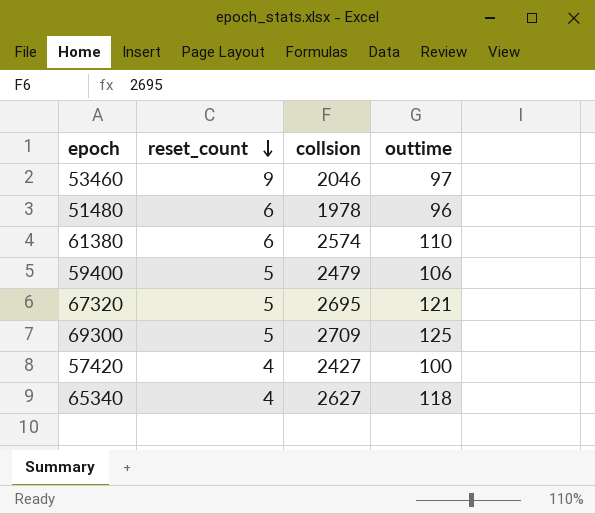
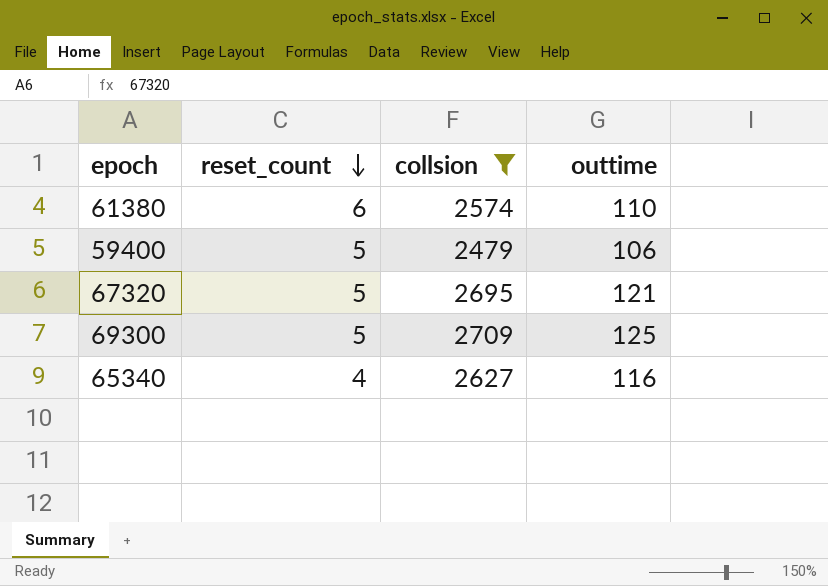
filter: none -> collsion >= 2479
65340 | outtime: 118 -> 116

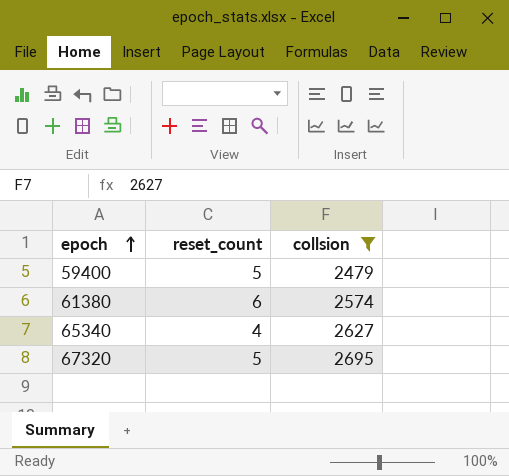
row order: reset_count descending -> epoch ascending
column outtime | position: 4 -> none
row 69300: 5 | 2709 | 125 -> none

